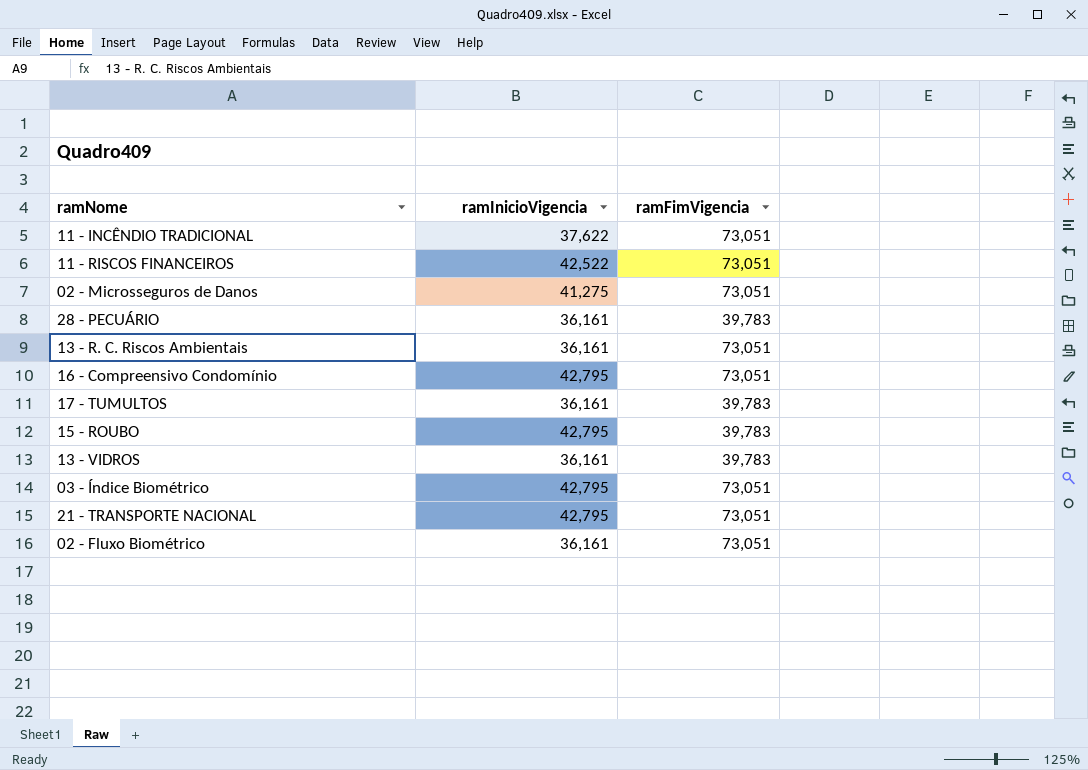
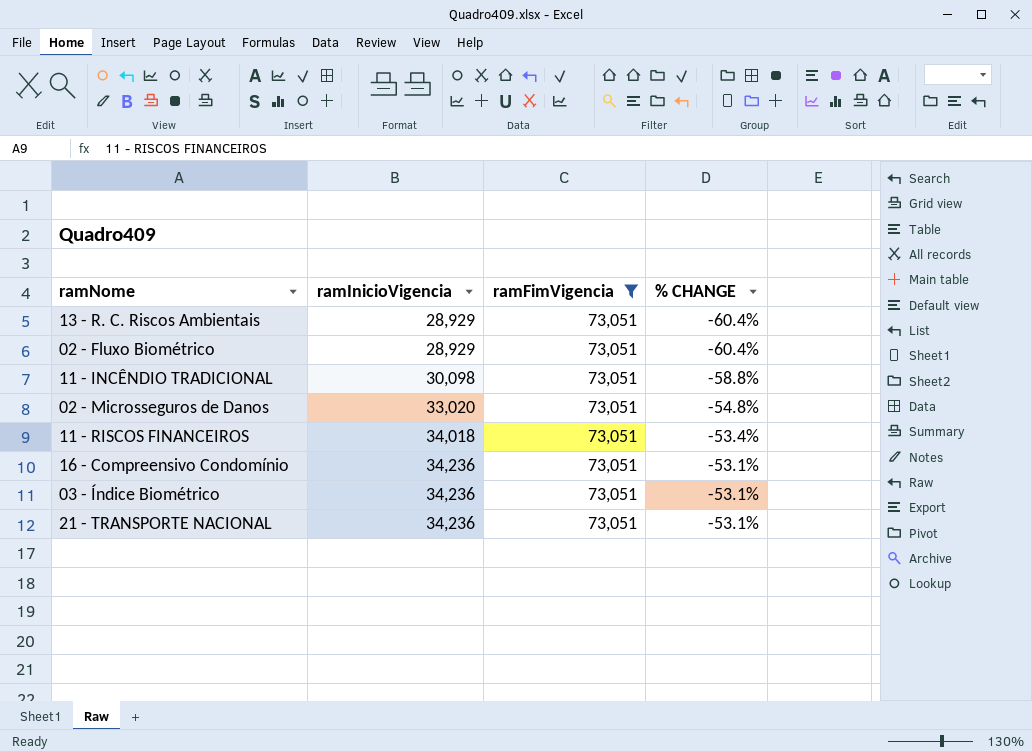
filter: none -> ramFimVigencia = 73,051
row order: none -> ramInicioVigencia ascending
column % CHANGE | formula: none -> ([ramInicioVigencia] - [ramFimVigencia]) / [ramFimVigencia]
13 - R. C. Riscos Ambientais | ramInicioVigencia: 36,161 -> 28,929
02 - Fluxo Biométrico | ramInicioVigencia: 36,161 -> 28,929
11 - INCÊNDIO TRADICIONAL | ramInicioVigencia: 37,622 -> 30,098
02 - Microsseguros de Danos | ramInicioVigencia: 41,275 -> 33,020
11 - RISCOS FINANCEIROS | ramInicioVigencia: 42,522 -> 34,018
16 - Compreensivo Condomínio | ramInicioVigencia: 42,795 -> 34,236
03 - Índice Biométrico | ramInicioVigencia: 42,795 -> 34,236
21 - TRANSPORTE NACIONAL | ramInicioVigencia: 42,795 -> 34,236

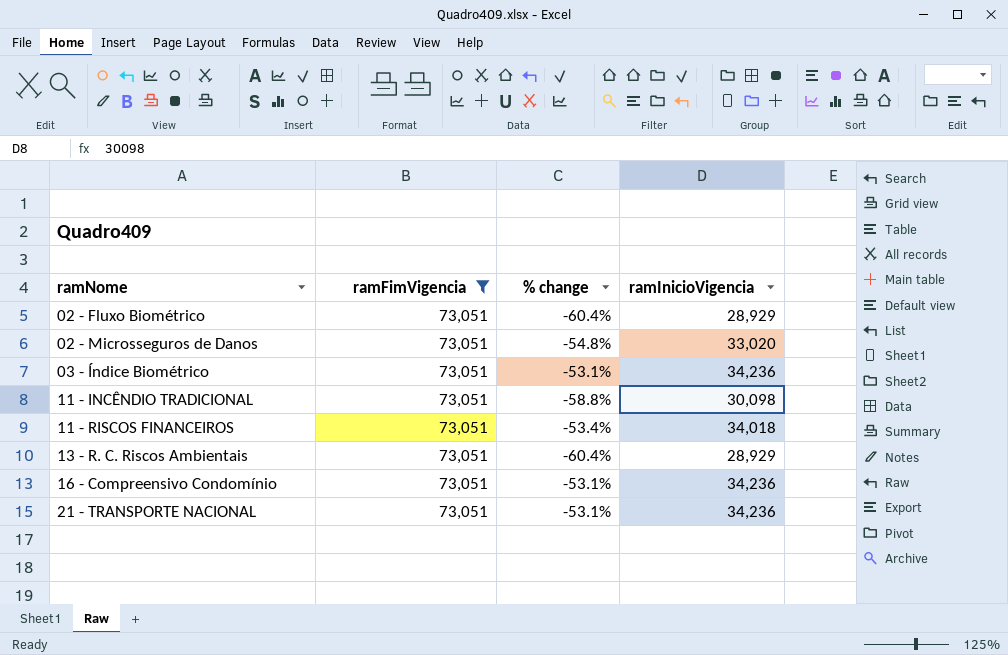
row order: ramInicioVigencia ascending -> ramNome ascending
column name: % CHANGE -> % change
column ramInicioVigencia | position: 2 -> 4

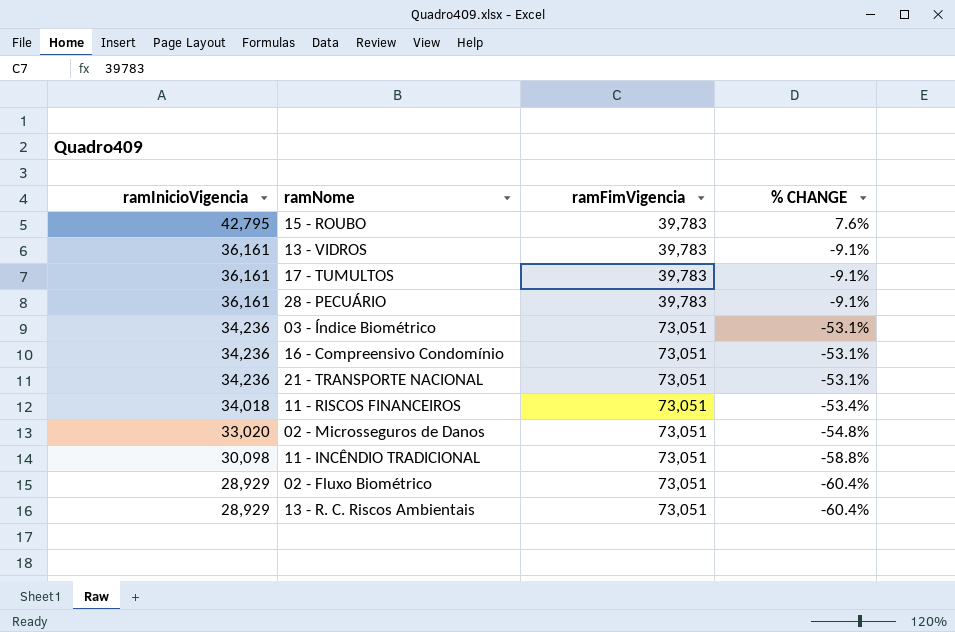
filter: ramFimVigencia = 73,051 -> none
row order: ramNome ascending -> ramInicioVigencia descending
column ramInicioVigencia | position: 4 -> 1
column name: % change -> % CHANGE

